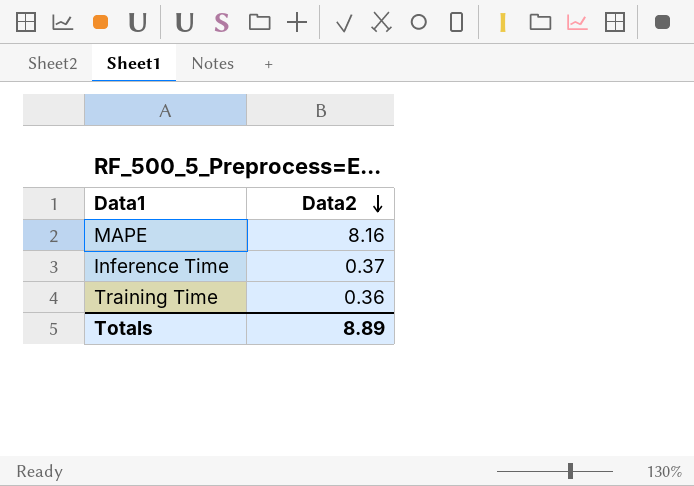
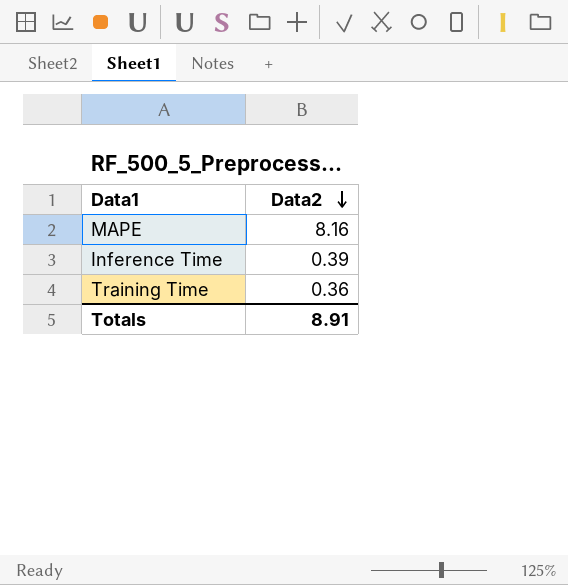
Inference Time | Data2: 0.37 -> 0.39
Totals | Data2: 8.89 -> 8.91

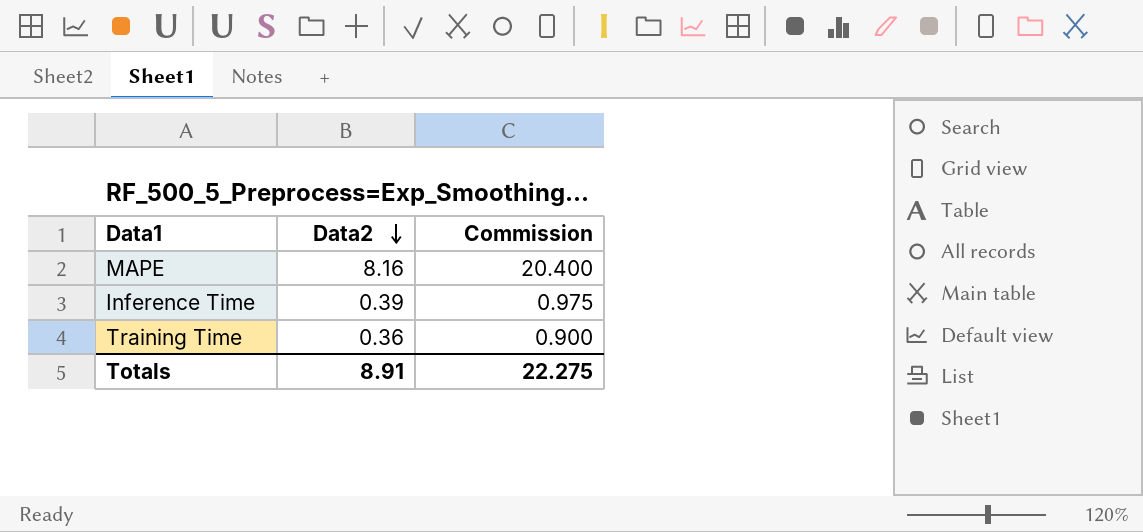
column Commission | formula: none -> [Data2] * 2.5

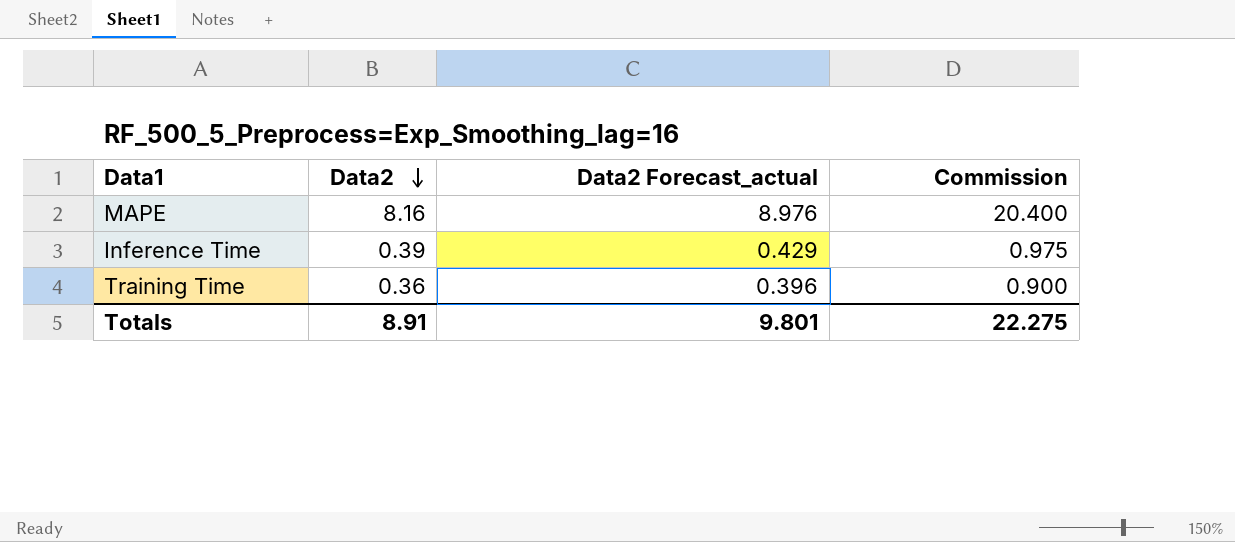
column Data2 Forecast_actual | formula: none -> [Data2] * 1.1

